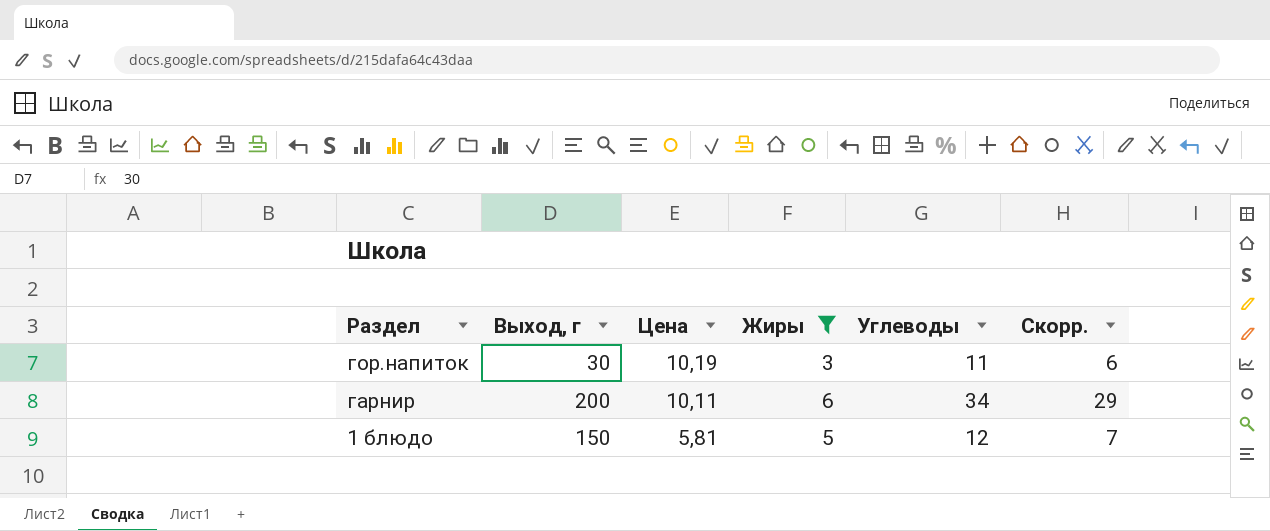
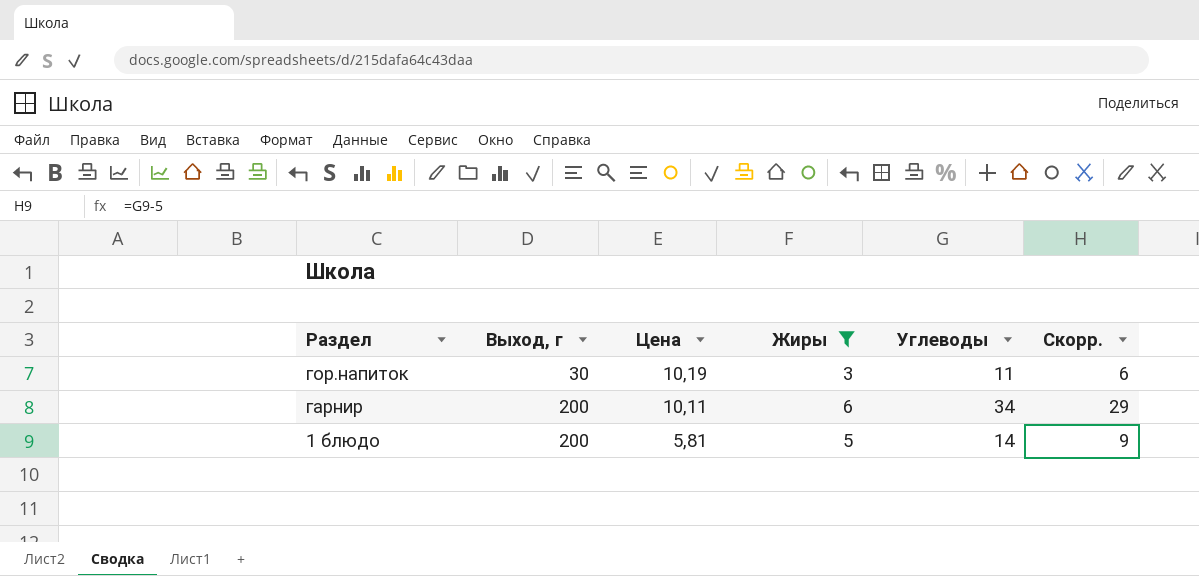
1 блюдо | Выход, г: 150 -> 200
1 блюдо | Углеводы: 12 -> 14
1 блюдо | Скорр.: 7 -> 9

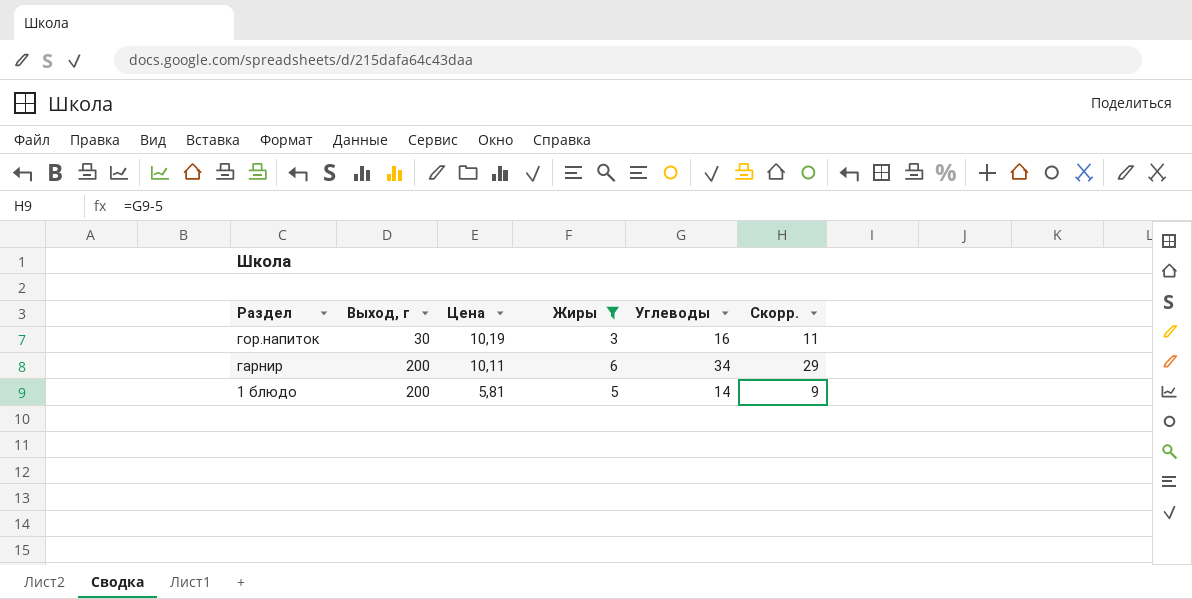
гор.напиток | Углеводы: 11 -> 16
гор.напиток | Скорр.: 6 -> 11

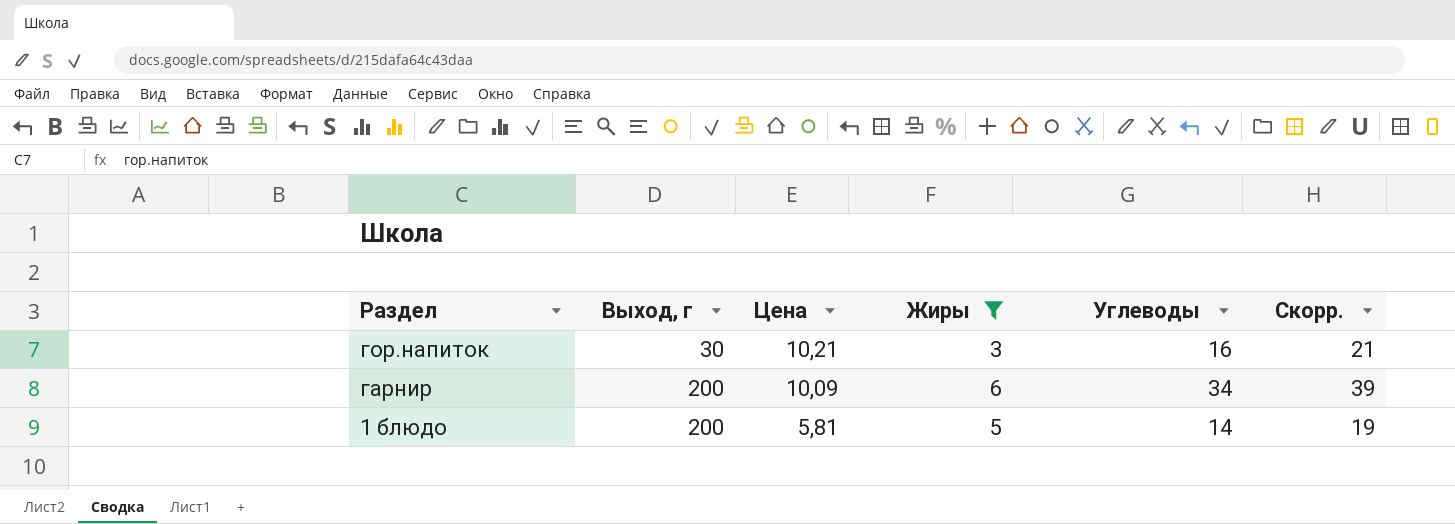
column Скорр. | formula: [Углеводы] - 5 -> [Углеводы] + 5
гор.напиток | Цена: 10,19 -> 10,21
гарнир | Цена: 10,11 -> 10,09

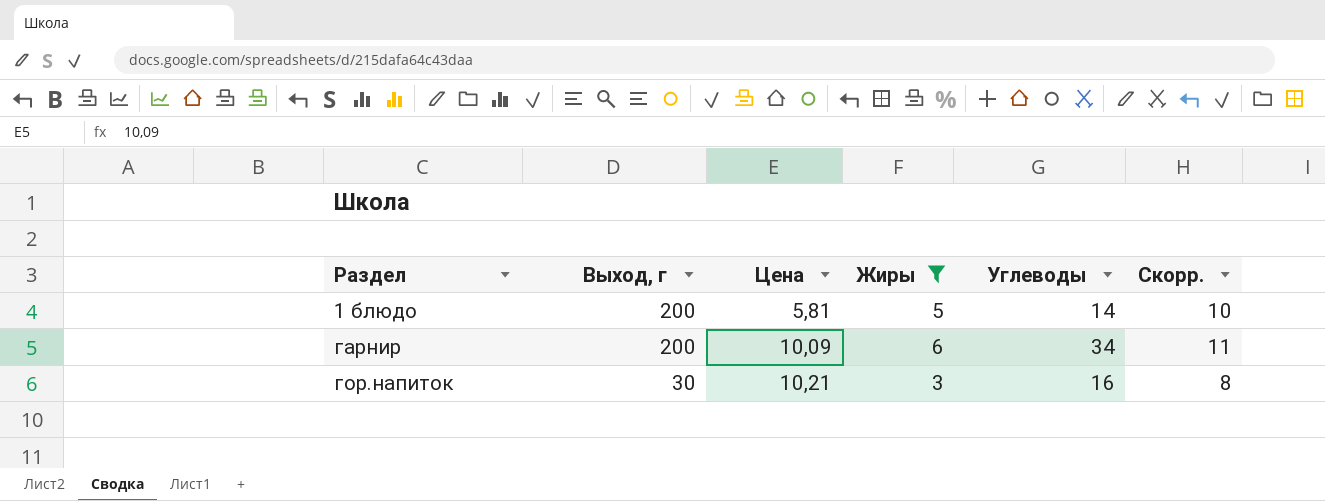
row order: Раздел descending -> Раздел ascending
column Скорр. | formula: [Углеводы] + 5 -> [Жиры] + 5

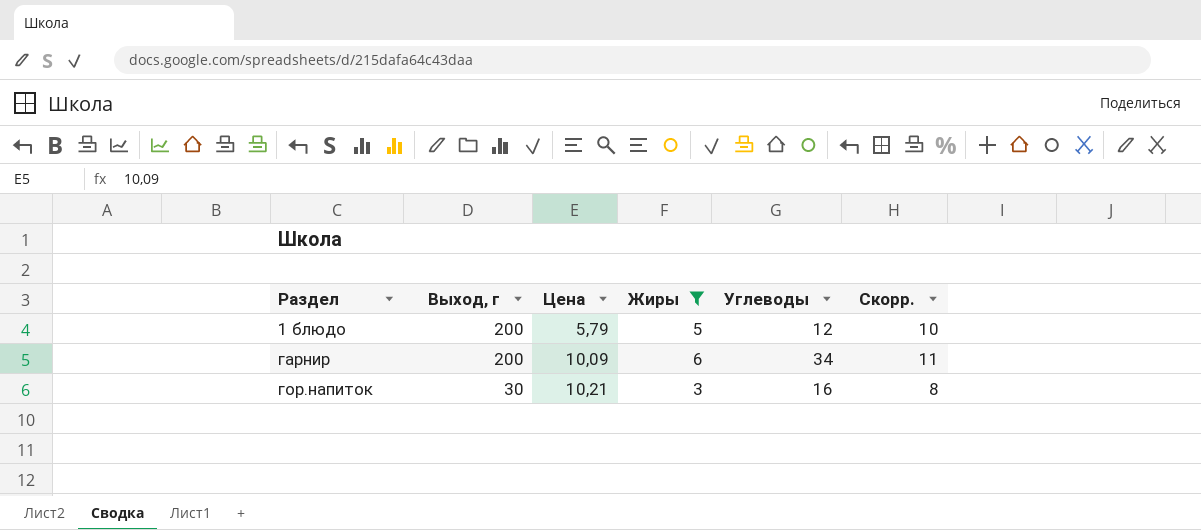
1 блюдо | Цена: 5,81 -> 5,79
1 блюдо | Углеводы: 14 -> 12

